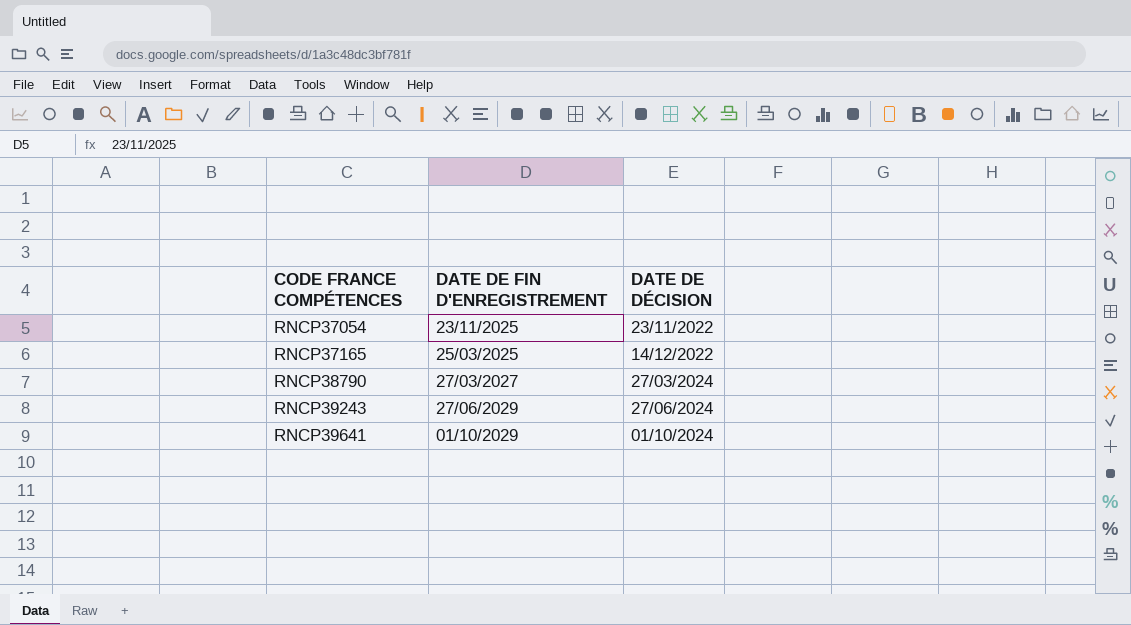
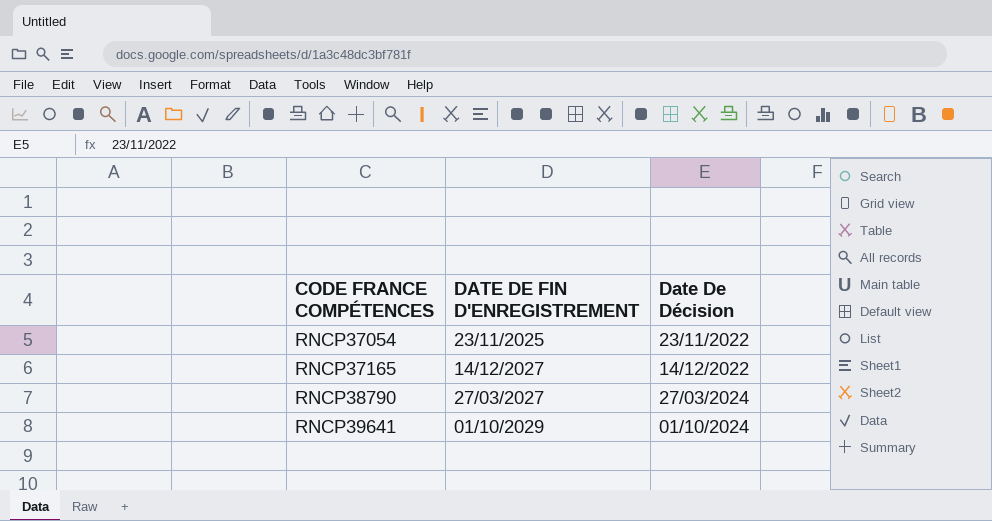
column name: DATE DE DÉCISION -> Date De Décision
row RNCP39243: 27/06/2029 | 27/06/2024 -> none
RNCP37165 | DATE DE FIN D'ENREGISTREMENT: 25/03/2025 -> 14/12/2027

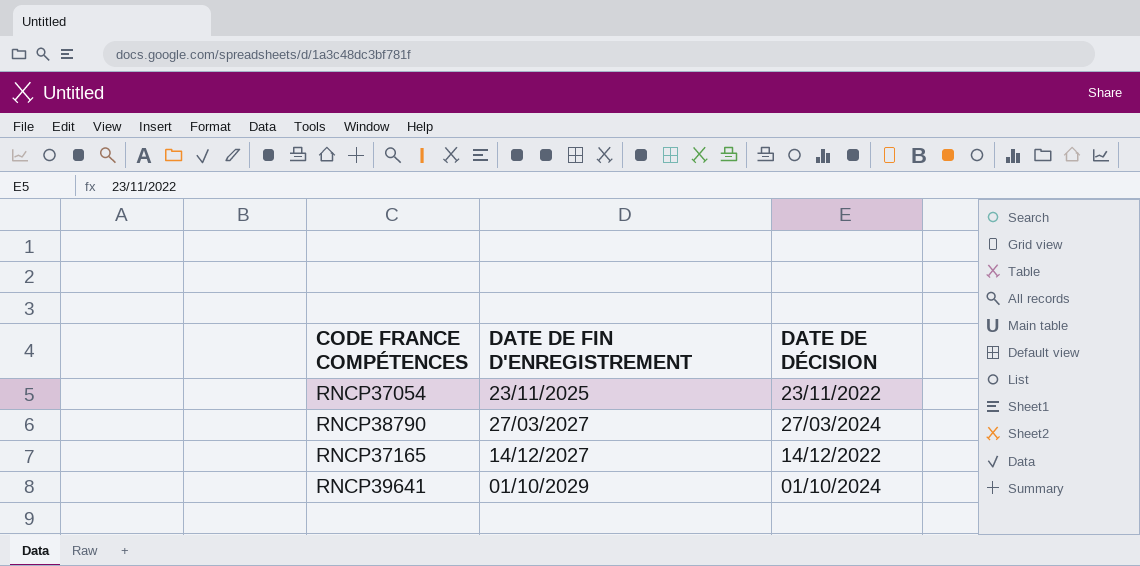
row order: CODE FRANCE COMPÉTENCES ascending -> DATE DE FIN D'ENREGISTREMENT ascending
column name: Date De Décision -> DATE DE DÉCISION

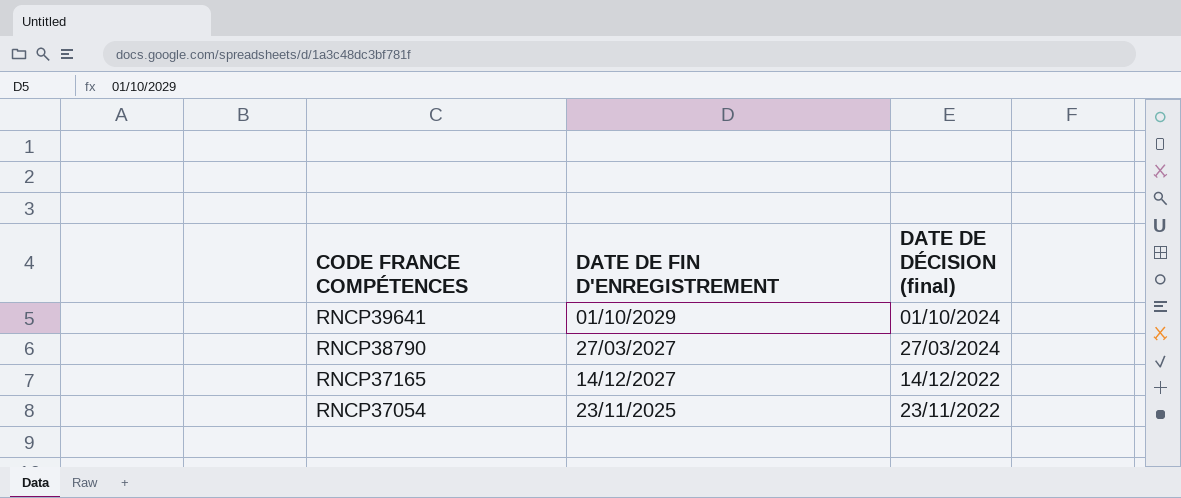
row order: DATE DE FIN D'ENREGISTREMENT ascending -> CODE FRANCE COMPÉTENCES descending
column name: DATE DE DÉCISION -> DATE DE DÉCISION (final)

